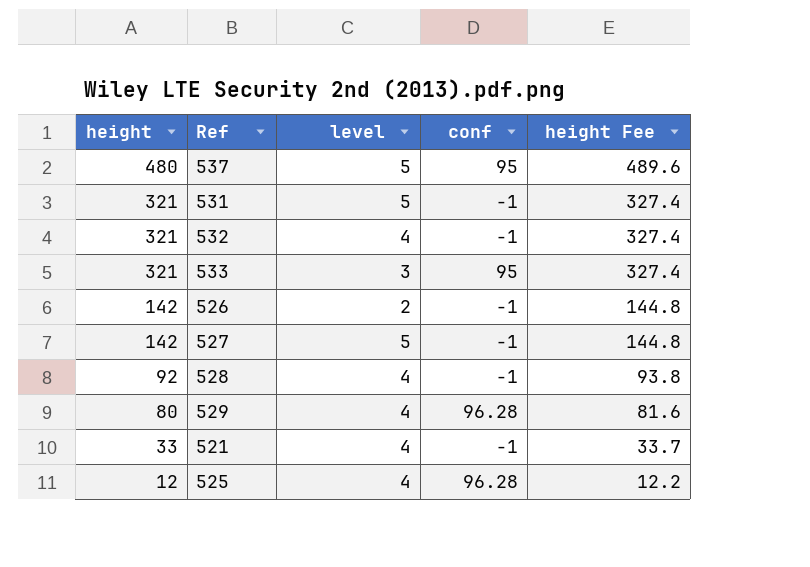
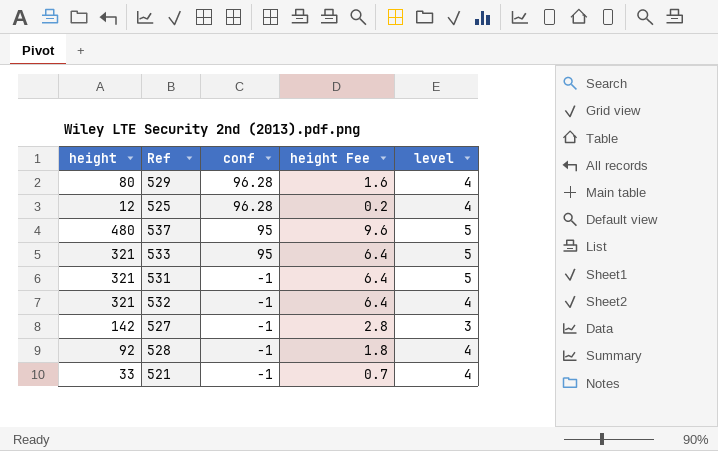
row order: height descending -> conf descending
column height Fee | formula: [height] * 1.02 -> [height] * 0.02
column level | position: 3 -> 5
row 526: 142 | 2 | -1 | 144.8 -> none
533 | level: 3 -> 5
527 | level: 5 -> 3

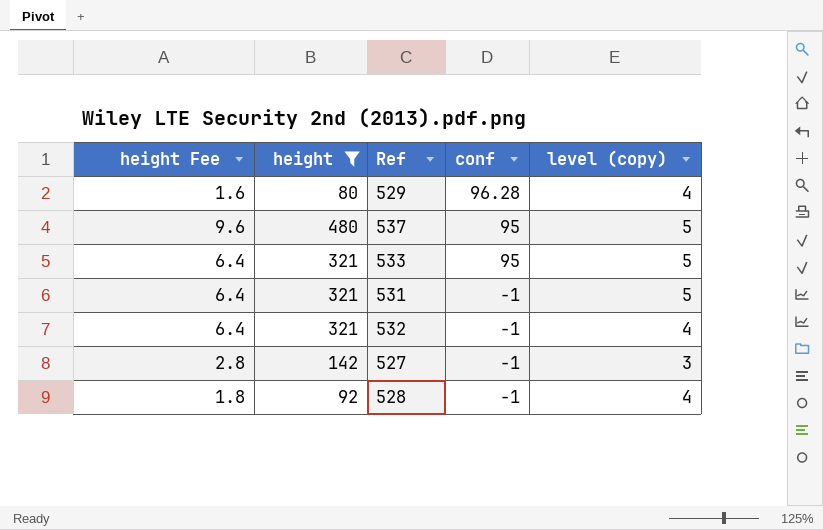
filter: none -> height >= 80
column height Fee | position: 4 -> 1
column name: level -> level (copy)

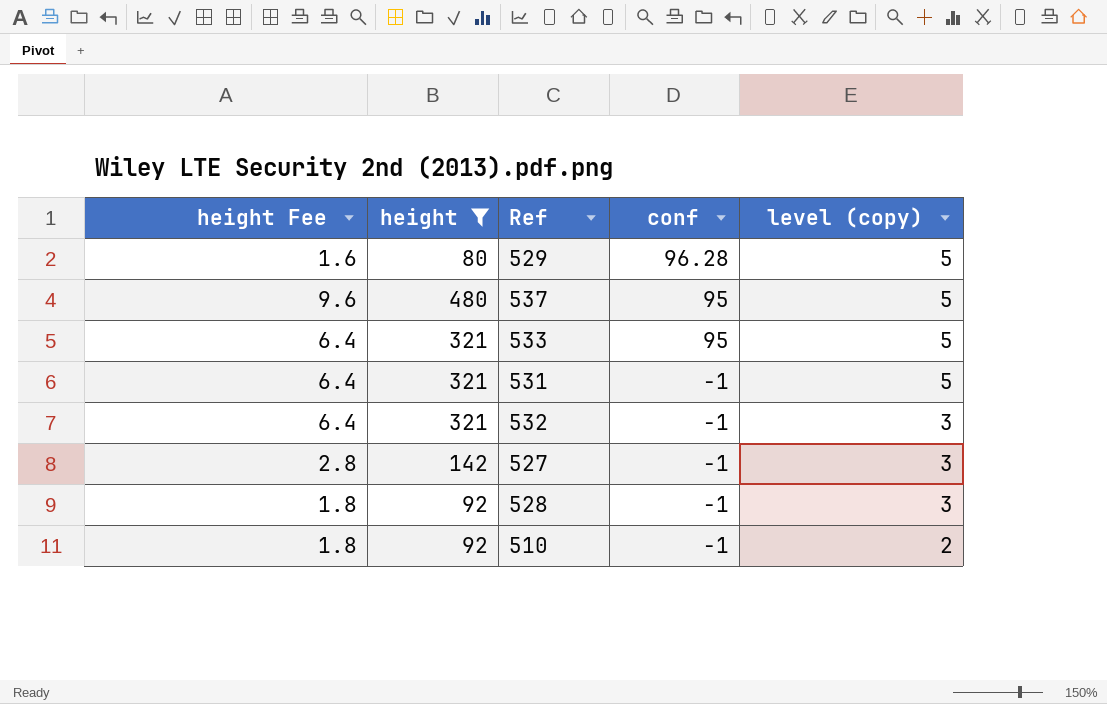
529 | level (copy): 4 -> 5
532 | level (copy): 4 -> 3
528 | level (copy): 4 -> 3
row 510: none -> 1.8 | 92 | -1 | 2

